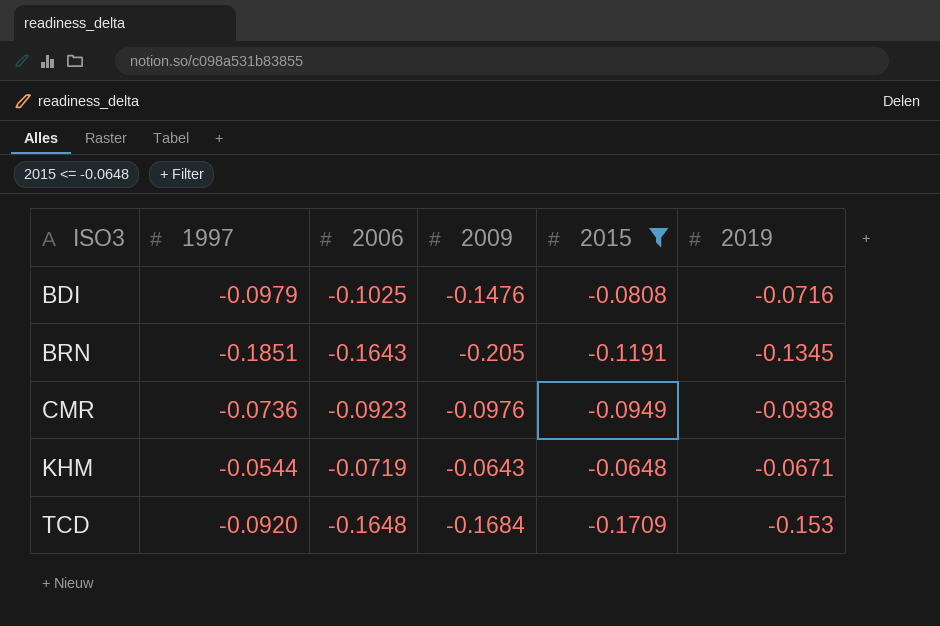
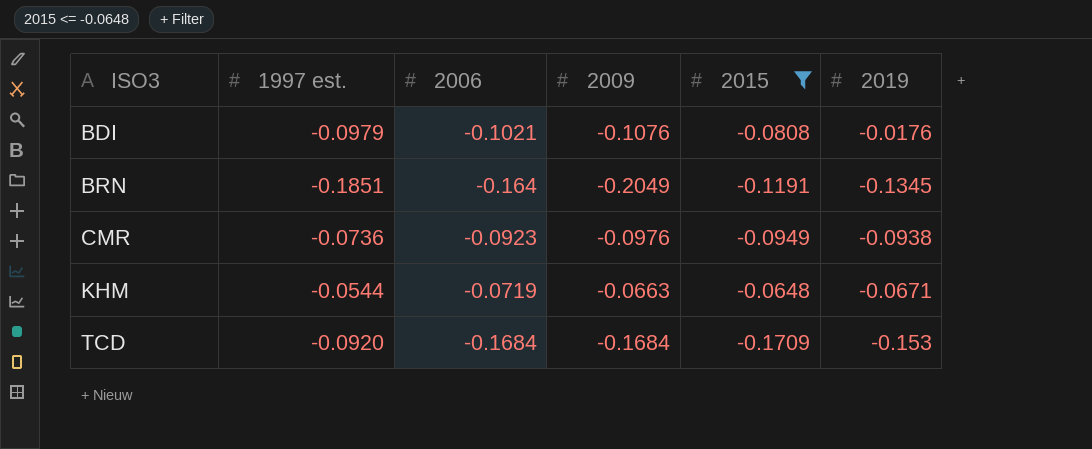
column name: 1997 -> 1997 est.
BDI | 2006: -0.1025 -> -0.1021
BDI | 2009: -0.1476 -> -0.1076
BDI | 2019: -0.0716 -> -0.0176
BRN | 2006: -0.1643 -> -0.164
BRN | 2009: -0.205 -> -0.2049
KHM | 2009: -0.0643 -> -0.0663
TCD | 2006: -0.1648 -> -0.1684

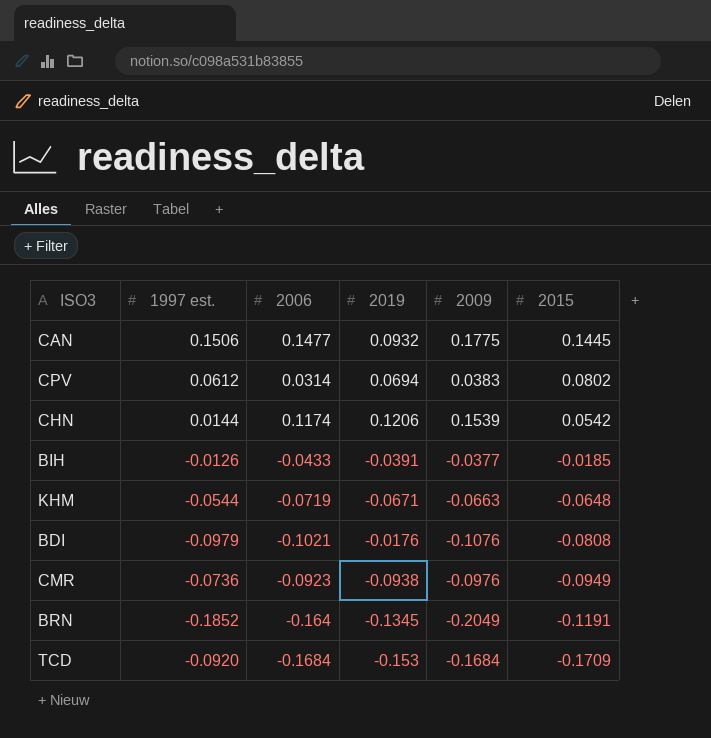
filter: 2015 <= -0.0648 -> none
row order: ISO3 ascending -> 2015 descending
column 2019 | position: 6 -> 4
BRN | 1997 est.: -0.1851 -> -0.1852

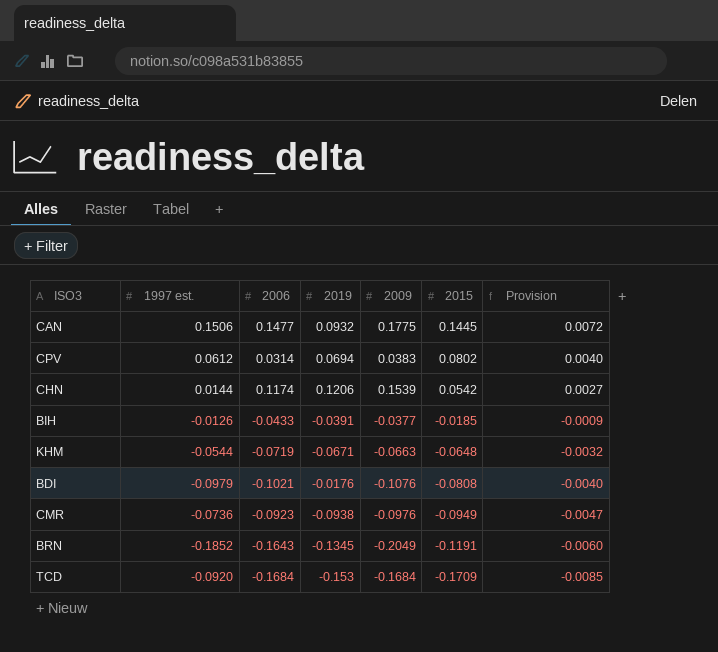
column Provision | formula: none -> [2015] * 0.05
BRN | 2006: -0.164 -> -0.1643

